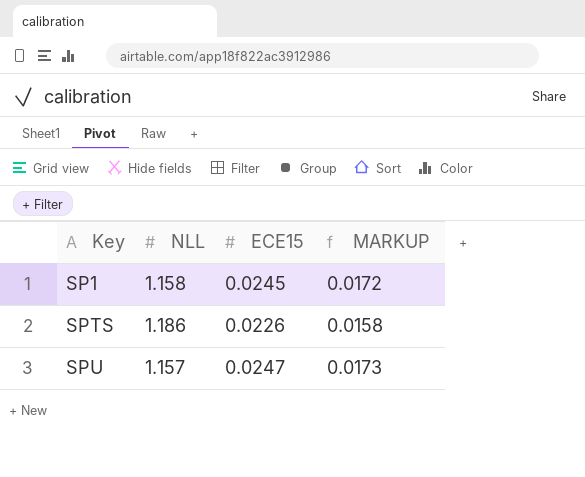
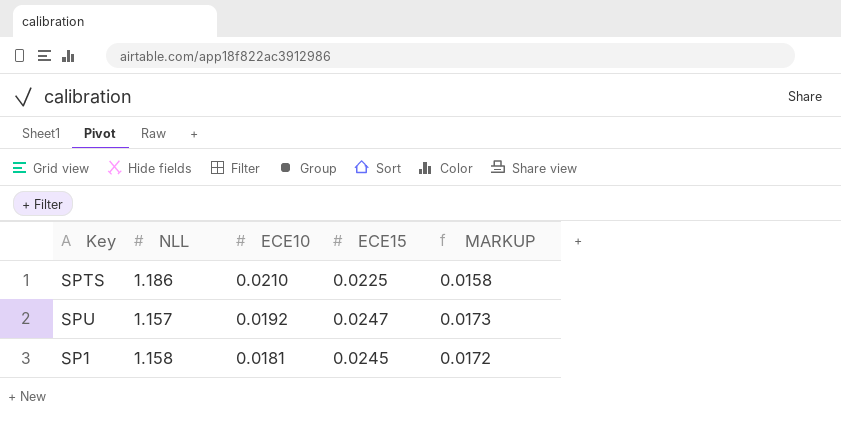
row order: Key ascending -> ECE10 descending
column ECE10 | position: none -> 3
SPTS | ECE15: 0.0226 -> 0.0225

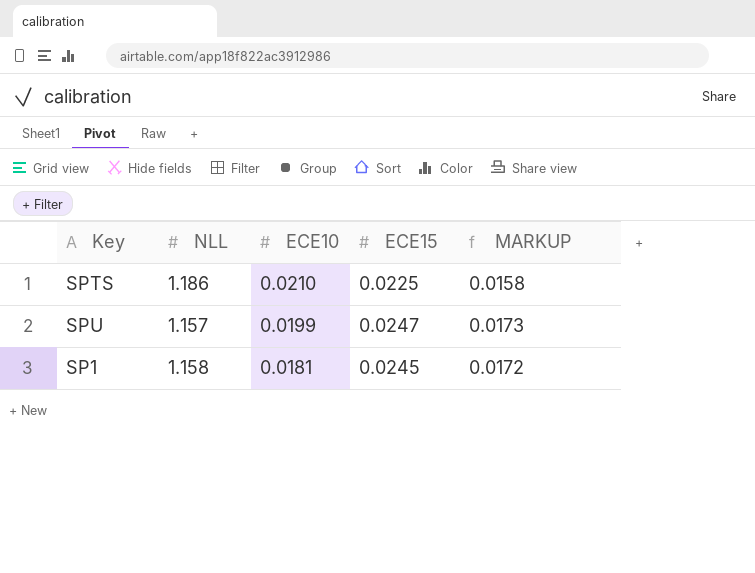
SPU | ECE10: 0.0192 -> 0.0199

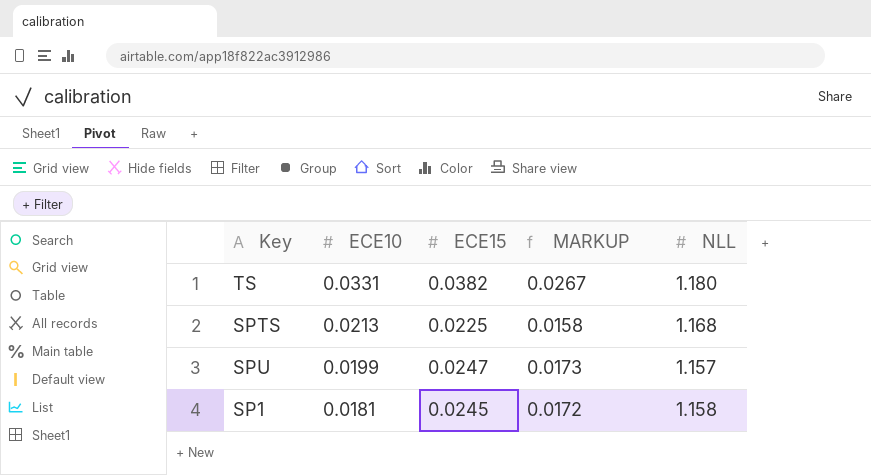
column NLL | position: 2 -> 5
row TS: none -> 0.0331 | 0.0382 | 0.0267 | 1.180
SPTS | ECE10: 0.0210 -> 0.0213
SPTS | NLL: 1.186 -> 1.168

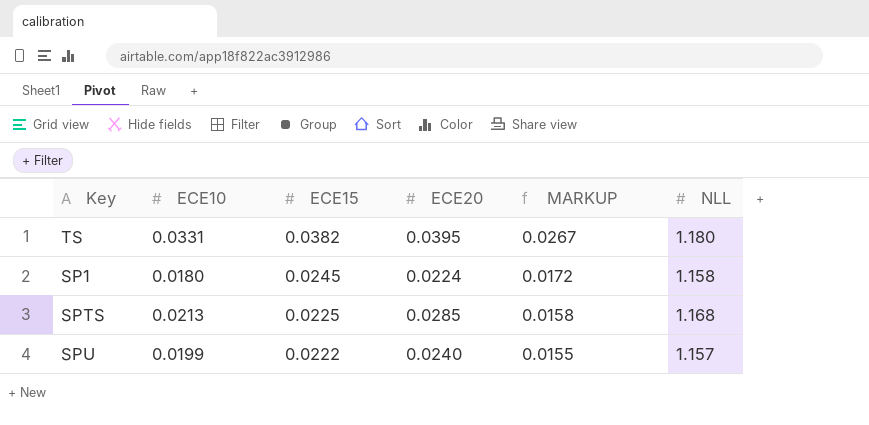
row order: ECE10 descending -> ECE15 descending
column ECE20 | position: none -> 4
SP1 | ECE10: 0.0181 -> 0.0180
SPU | ECE15: 0.0247 -> 0.0222
SPU | MARKUP: 0.0173 -> 0.0155

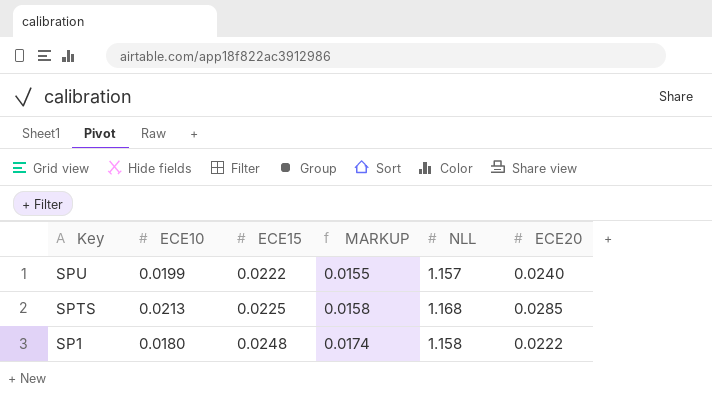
row order: ECE15 descending -> Key descending
column ECE20 | position: 4 -> 6
row TS: 0.0331 | 0.0382 | 0.0395 | 0.0267 | 1.180 -> none
SP1 | ECE15: 0.0245 -> 0.0248
SP1 | MARKUP: 0.0172 -> 0.0174
SP1 | ECE20: 0.0224 -> 0.0222

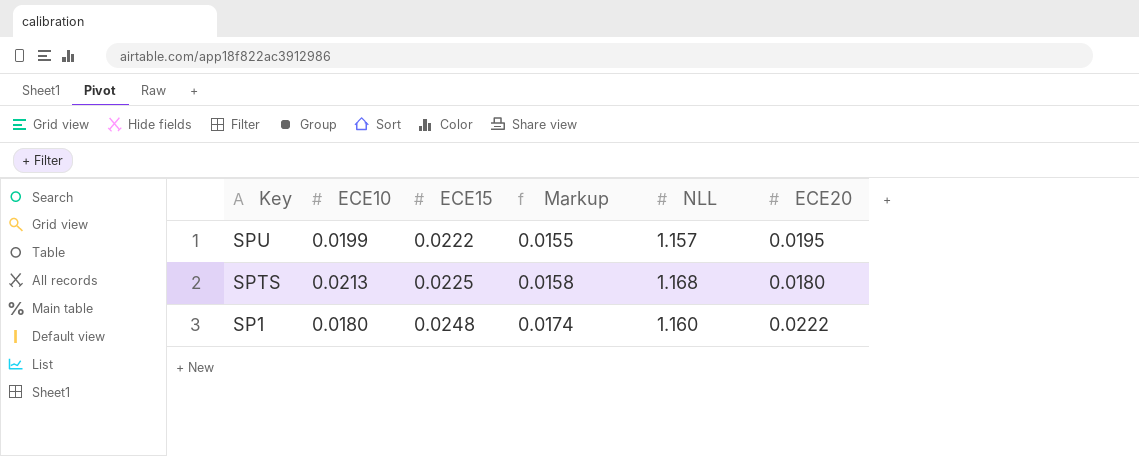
column name: MARKUP -> Markup
SPU | ECE20: 0.0240 -> 0.0195
SPTS | ECE20: 0.0285 -> 0.0180
SP1 | NLL: 1.158 -> 1.160

